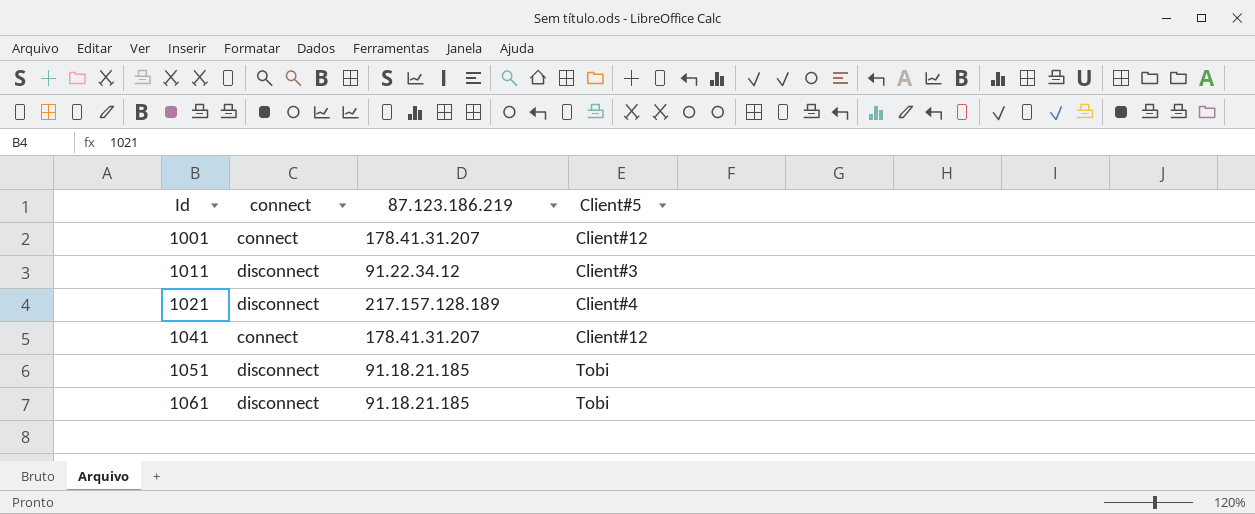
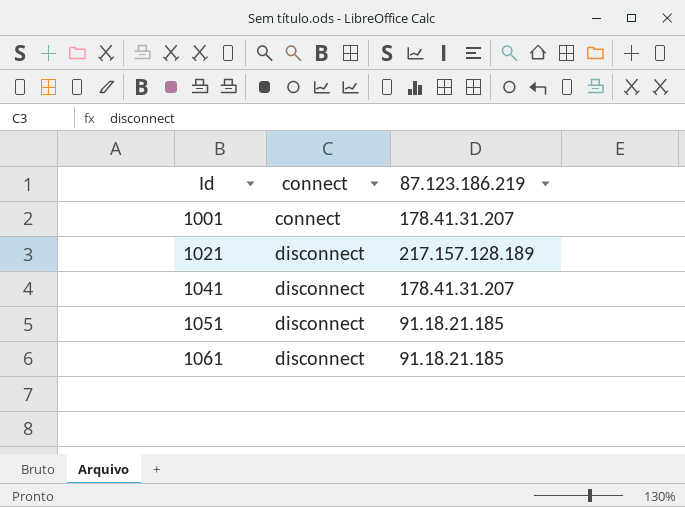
column Client#5 | position: 4 -> none
row 1011: disconnect | 91.22.34.12 | Client#3 -> none
1041 | connect: connect -> disconnect

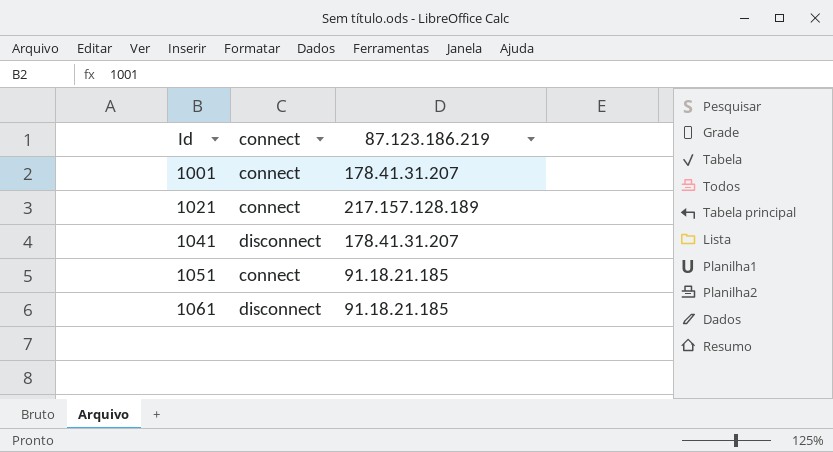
1021 | connect: disconnect -> connect
1051 | connect: disconnect -> connect

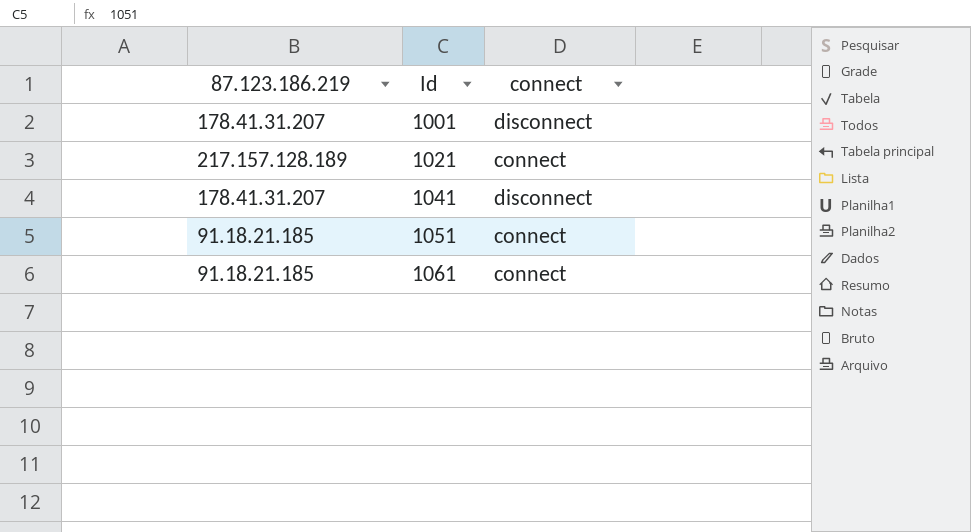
column 87.123.186.219 | position: 3 -> 1
1001 | connect: connect -> disconnect
1061 | connect: disconnect -> connect

